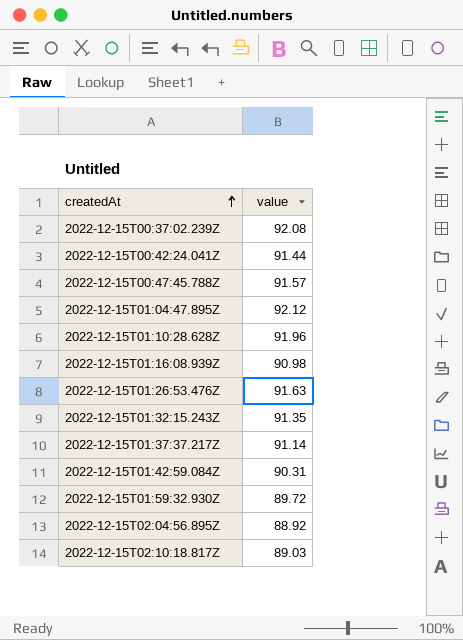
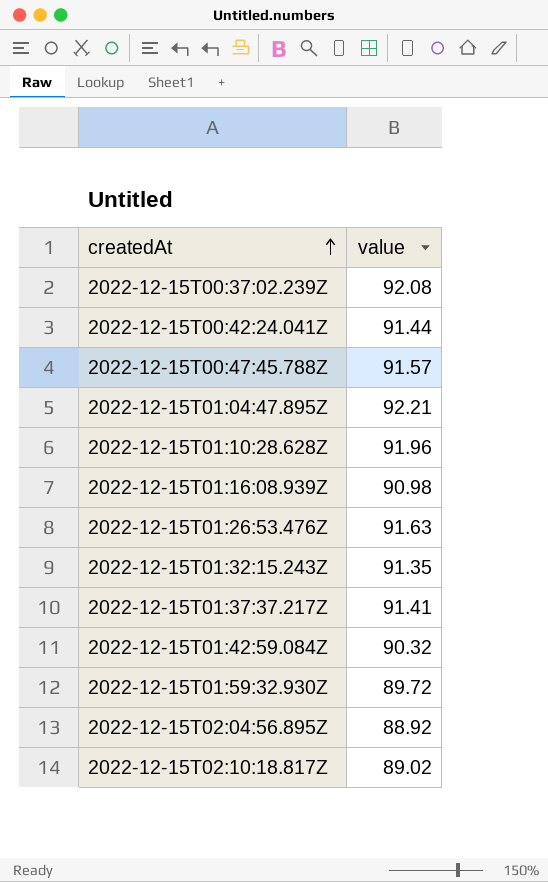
2022-12-15T01:04:47.895Z | value: 92.12 -> 92.21
2022-12-15T01:37:37.217Z | value: 91.14 -> 91.41
2022-12-15T01:42:59.084Z | value: 90.31 -> 90.32
2022-12-15T02:10:18.817Z | value: 89.03 -> 89.02

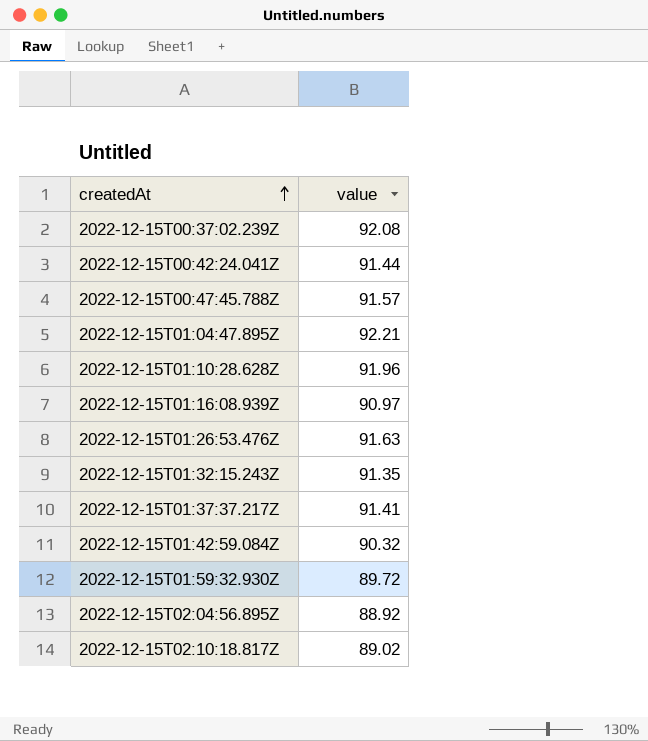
2022-12-15T01:16:08.939Z | value: 90.98 -> 90.97

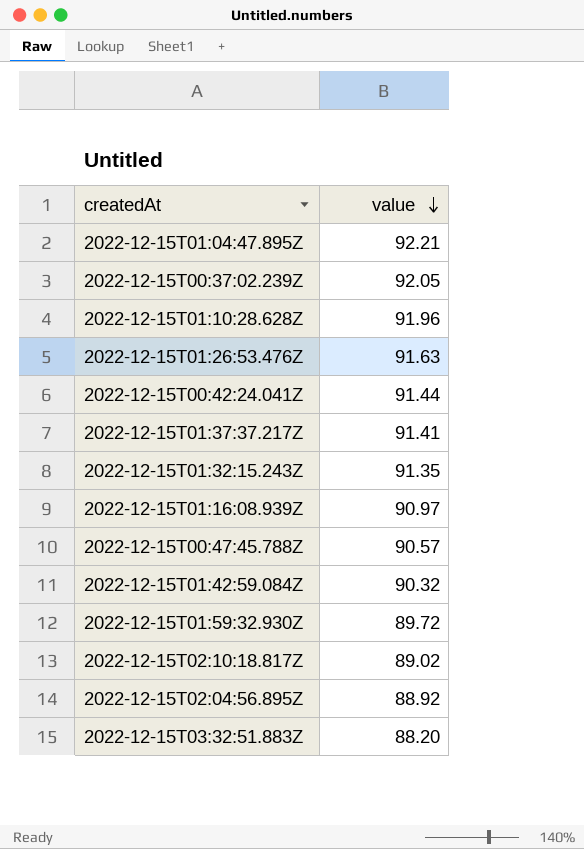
row order: createdAt ascending -> value descending
2022-12-15T00:37:02.239Z | value: 92.08 -> 92.05
2022-12-15T00:47:45.788Z | value: 91.57 -> 90.57
row 2022-12-15T03:32:51.883Z: none -> 88.20

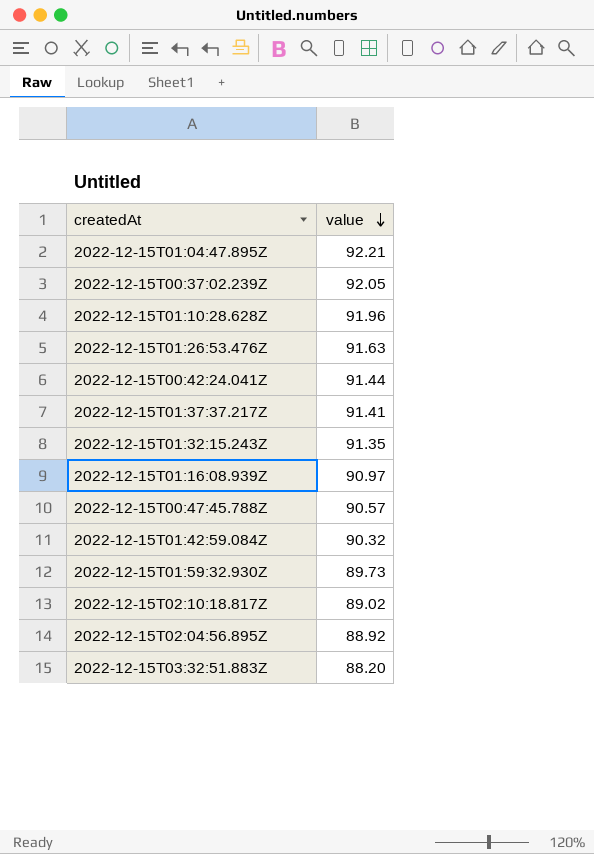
2022-12-15T01:59:32.930Z | value: 89.72 -> 89.73

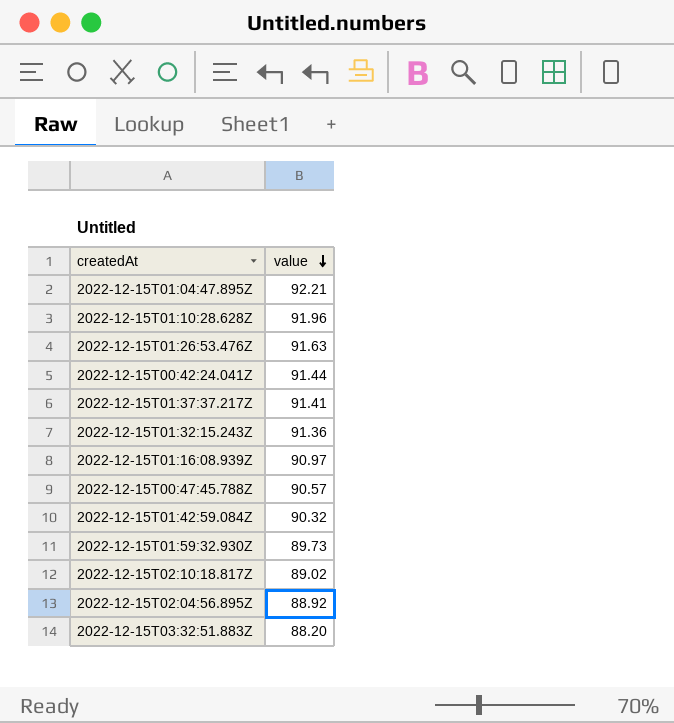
row 2022-12-15T00:37:02.239Z: 92.05 -> none
2022-12-15T01:32:15.243Z | value: 91.35 -> 91.36

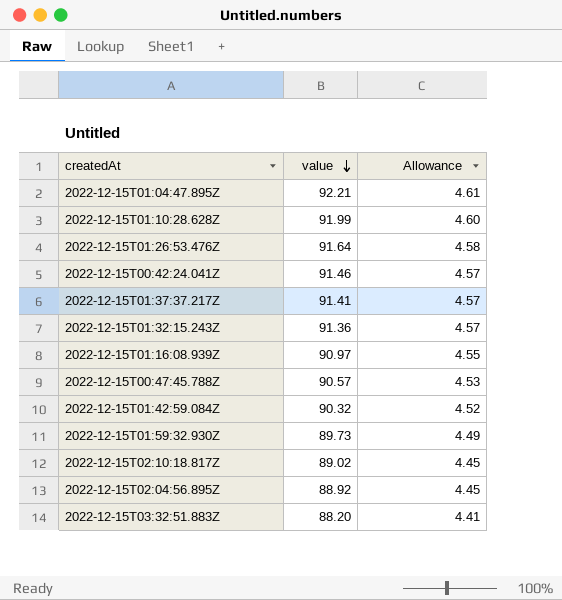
column Allowance | formula: none -> [value] * 0.05
2022-12-15T01:10:28.628Z | value: 91.96 -> 91.99
2022-12-15T01:26:53.476Z | value: 91.63 -> 91.64
2022-12-15T00:42:24.041Z | value: 91.44 -> 91.46

